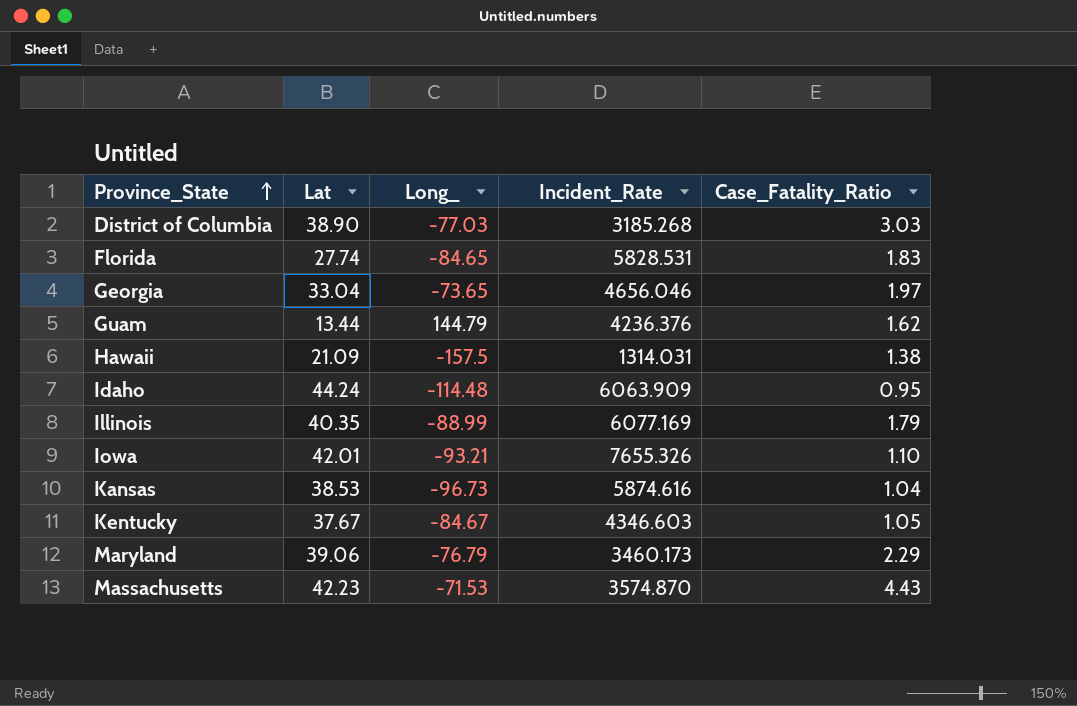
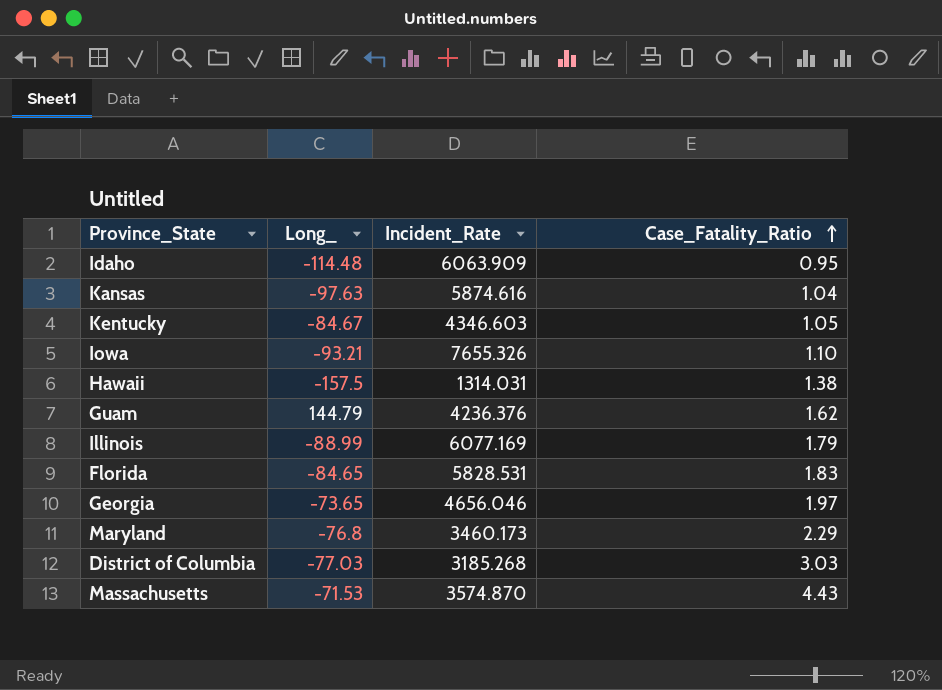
row order: Province_State ascending -> Case_Fatality_Ratio ascending
column Lat | position: 2 -> none
Kansas | Long_: -96.73 -> -97.63
Maryland | Long_: -76.79 -> -76.8

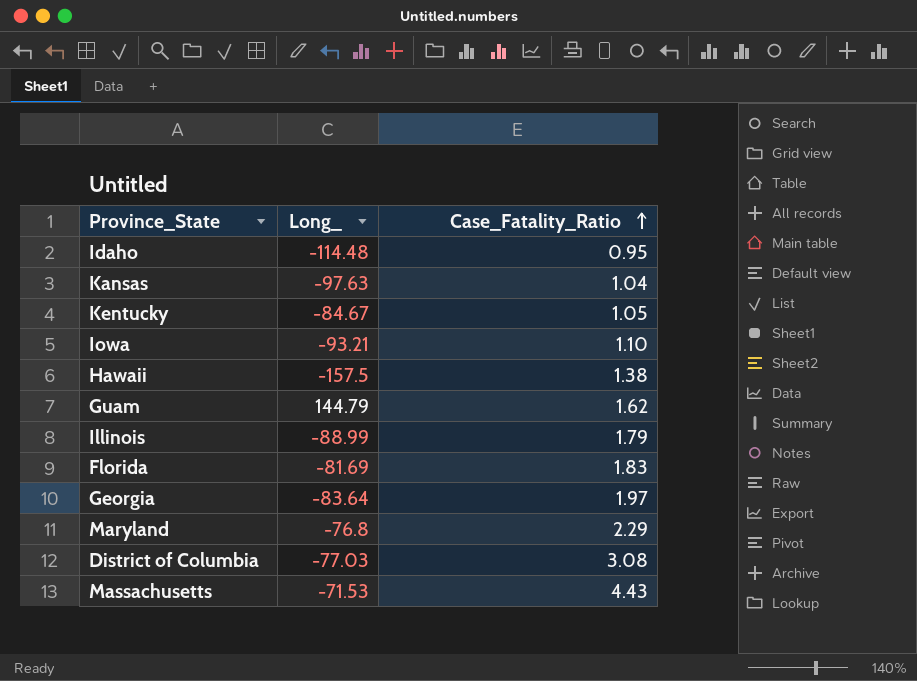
column Incident_Rate | position: 3 -> none
Florida | Long_: -84.65 -> -81.69
Georgia | Long_: -73.65 -> -83.64
District of Columbia | Case_Fatality_Ratio: 3.03 -> 3.08

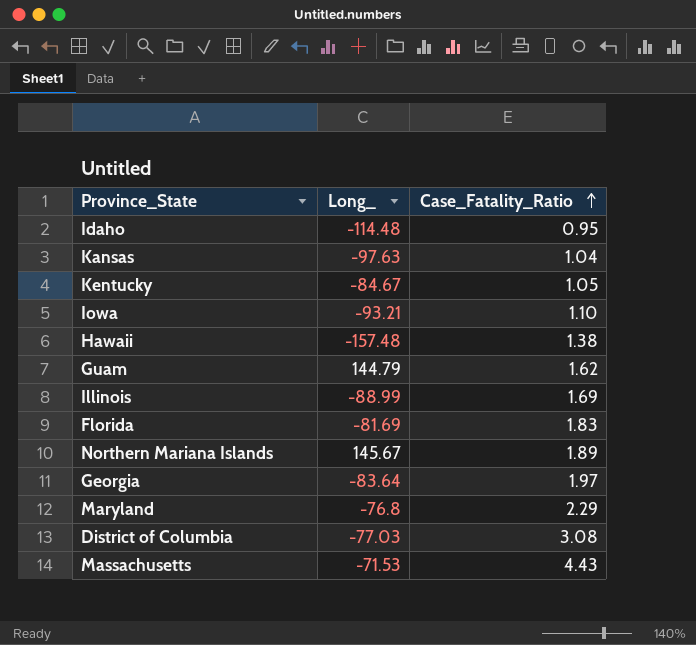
Hawaii | Long_: -157.5 -> -157.48
Illinois | Case_Fatality_Ratio: 1.79 -> 1.69
row Northern Mariana Islands: none -> 145.67 | 1.89

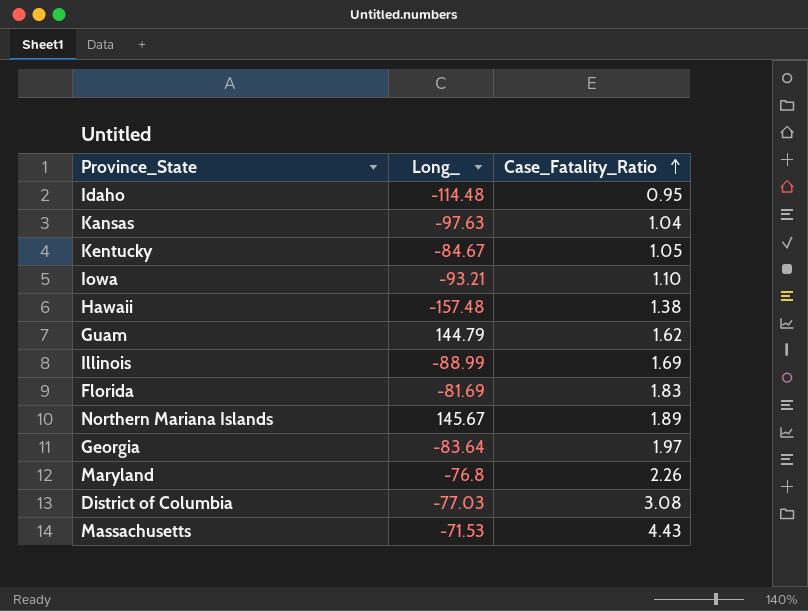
Maryland | Case_Fatality_Ratio: 2.29 -> 2.26

